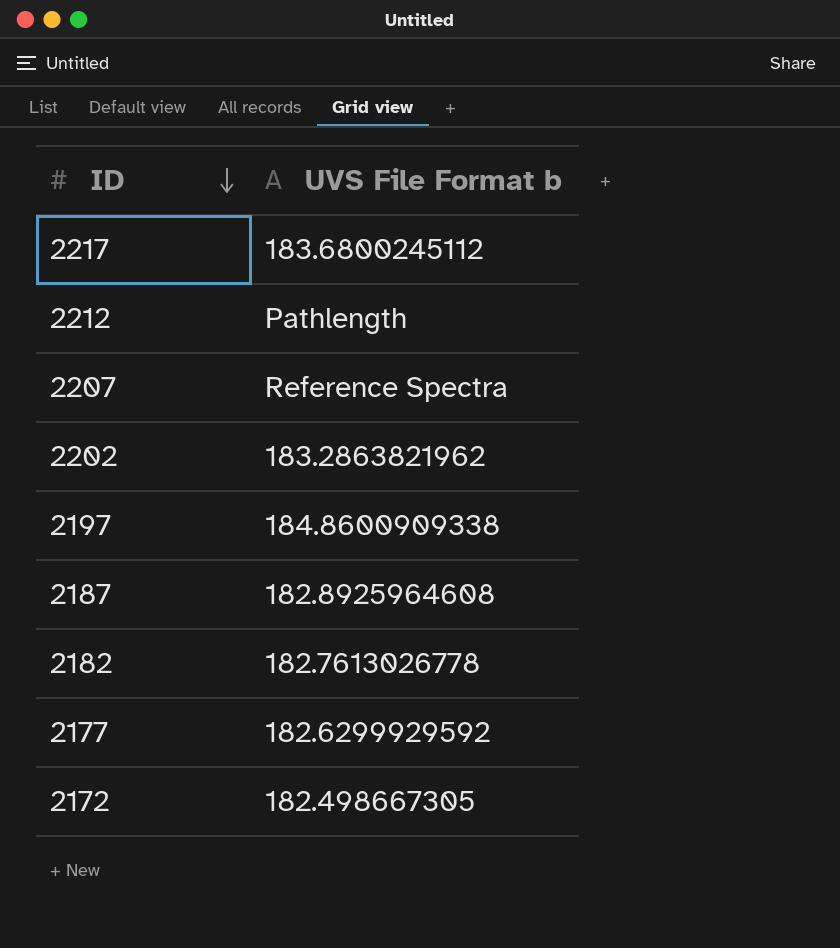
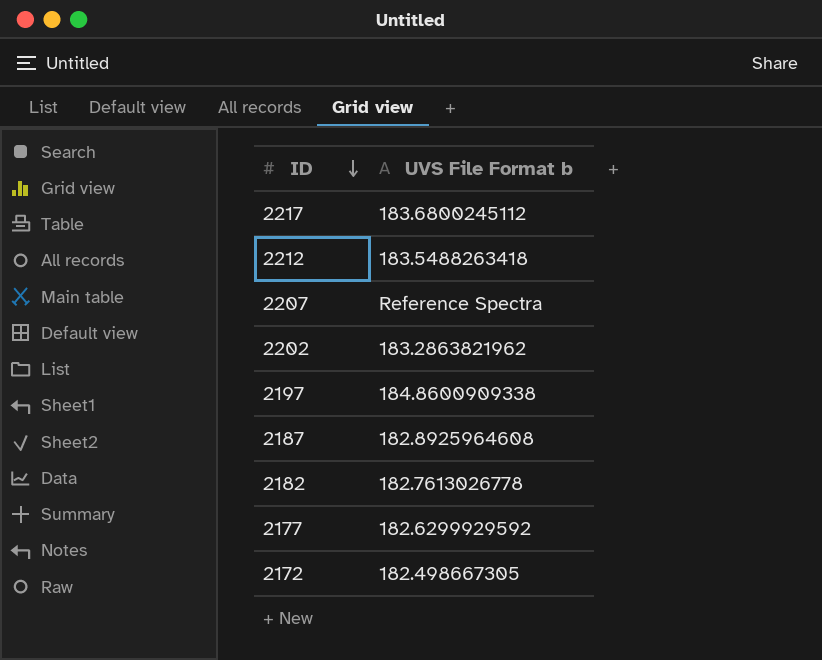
2212 | UVS File Format b: Pathlength -> 183.5488263418

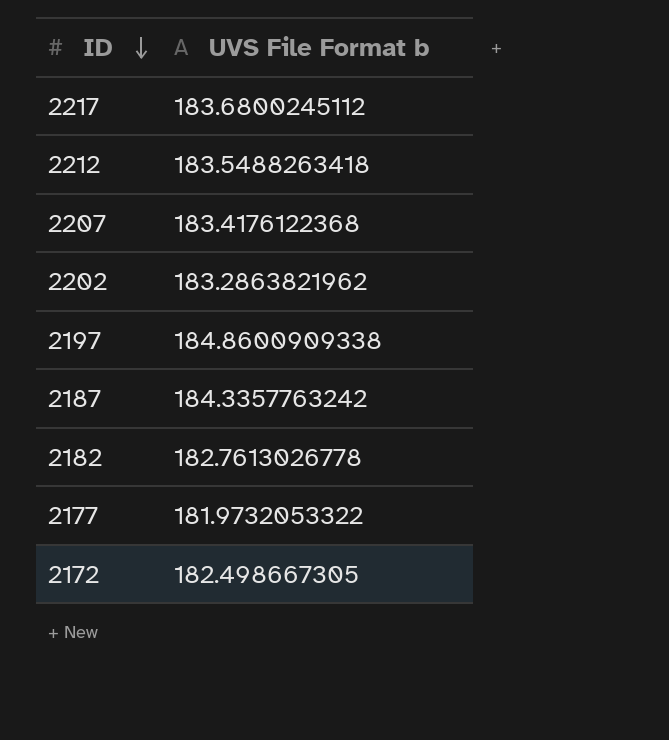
2207 | UVS File Format b: Reference Spectra -> 183.4176122368
2187 | UVS File Format b: 182.8925964608 -> 184.3357763242
2177 | UVS File Format b: 182.6299929592 -> 181.9732053322

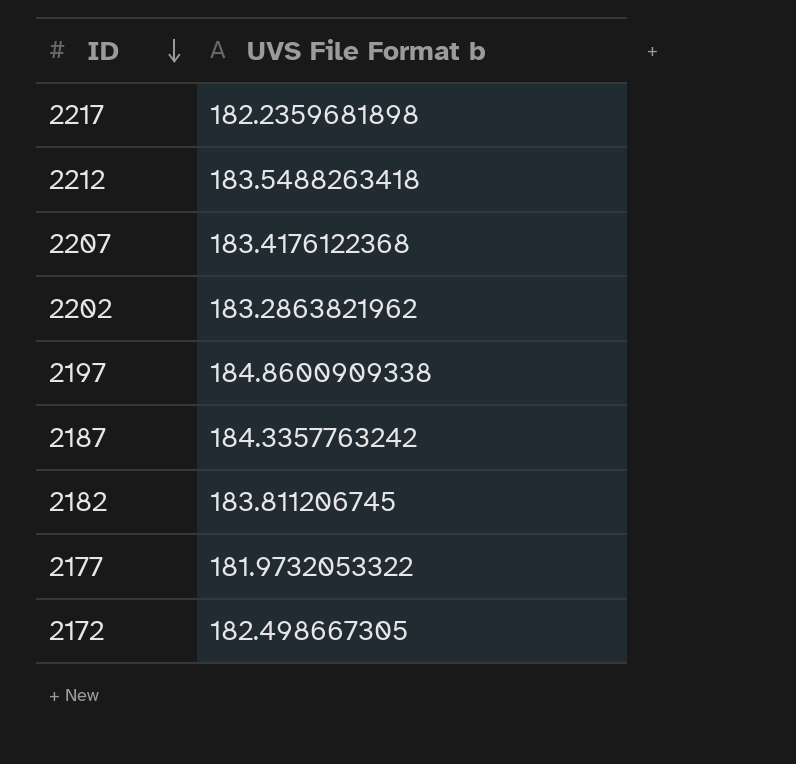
2217 | UVS File Format b: 183.6800245112 -> 182.2359681898
2182 | UVS File Format b: 182.7613026778 -> 183.811206745

